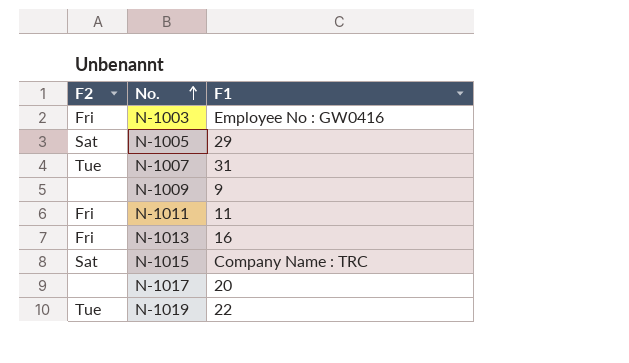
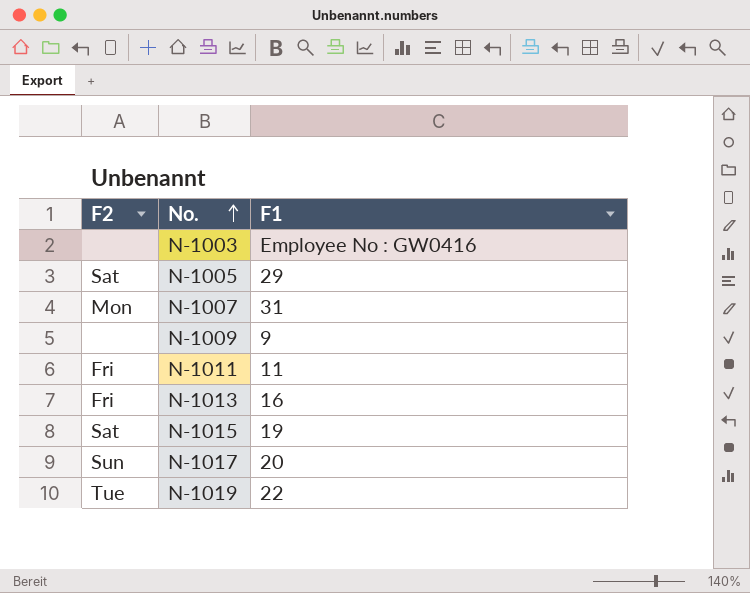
N-1003 | F2: Fri -> none
N-1007 | F2: Tue -> Mon
N-1015 | F1: Company Name : TRC -> 19
N-1017 | F2: none -> Sun

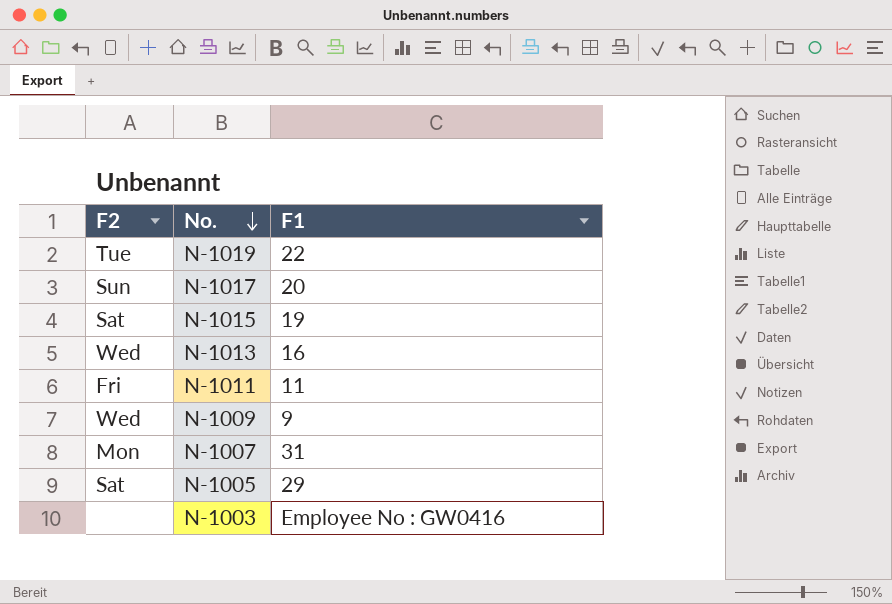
row order: No. ascending -> No. descending
N-1013 | F2: Fri -> Wed
N-1009 | F2: none -> Wed

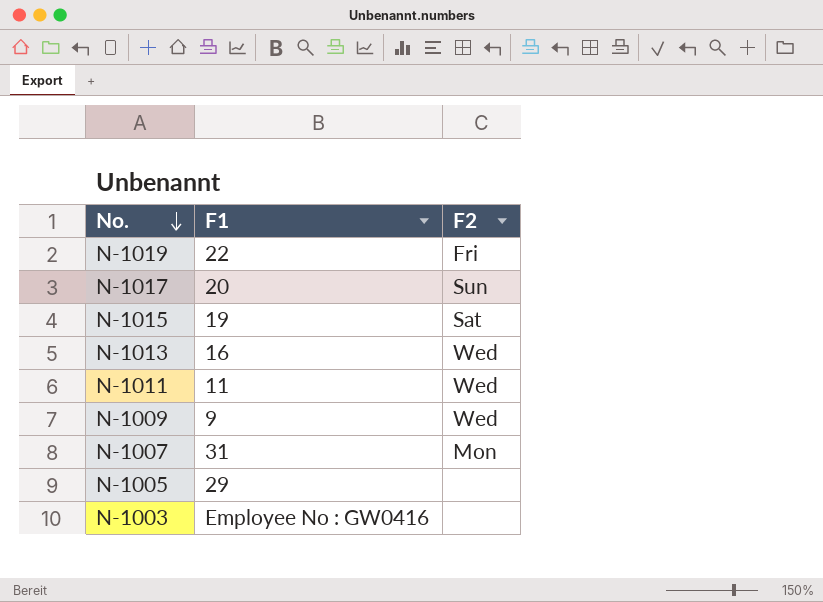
column F2 | position: 1 -> 3
N-1019 | F2: Tue -> Fri
N-1011 | F2: Fri -> Wed
N-1005 | F2: Sat -> none

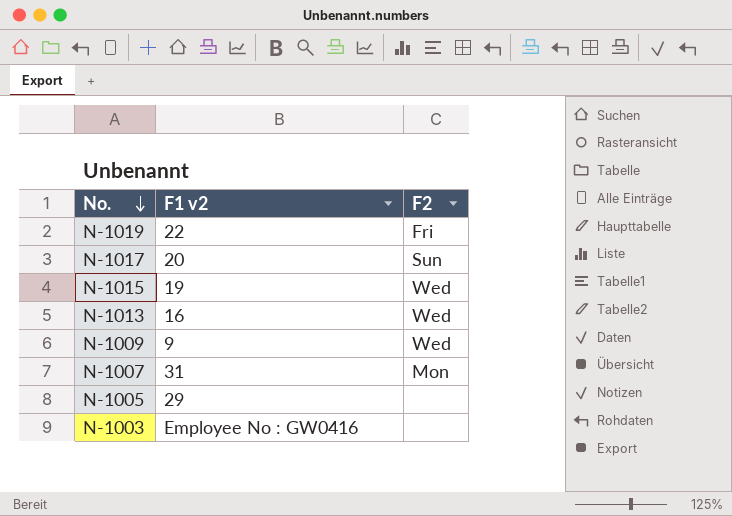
column name: F1 -> F1 v2
row N-1011: 11 | Wed -> none
N-1015 | F2: Sat -> Wed

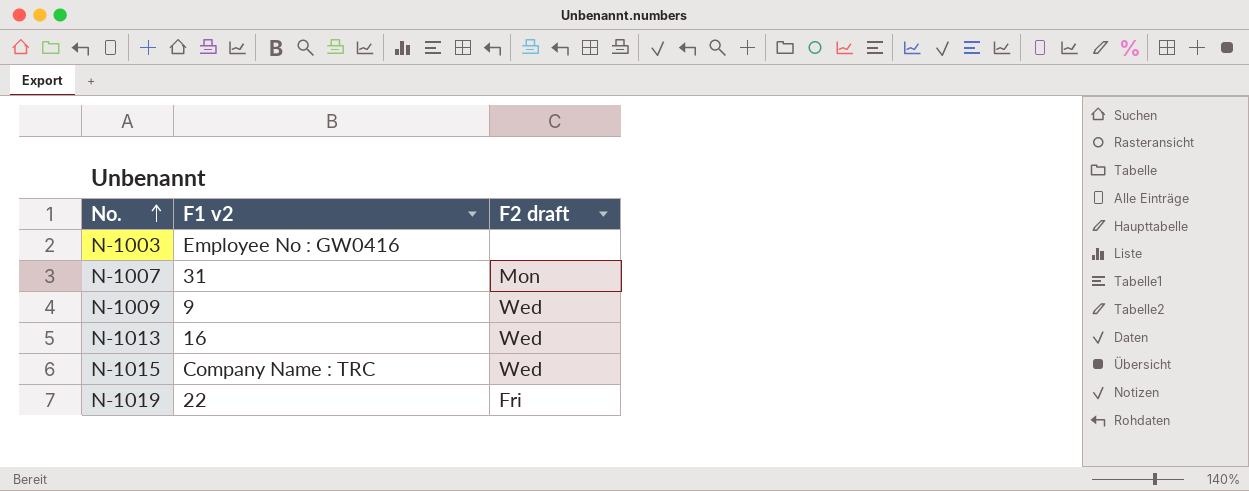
row order: No. descending -> No. ascending
column name: F2 -> F2 draft
row N-1017: 20 | Sun -> none
row N-1005: 29 | none -> none
N-1015 | F1 v2: 19 -> Company Name : TRC

